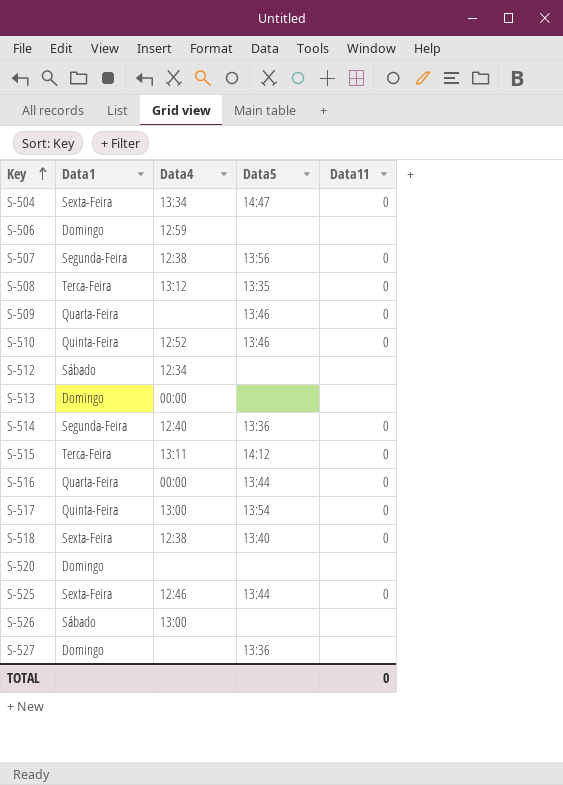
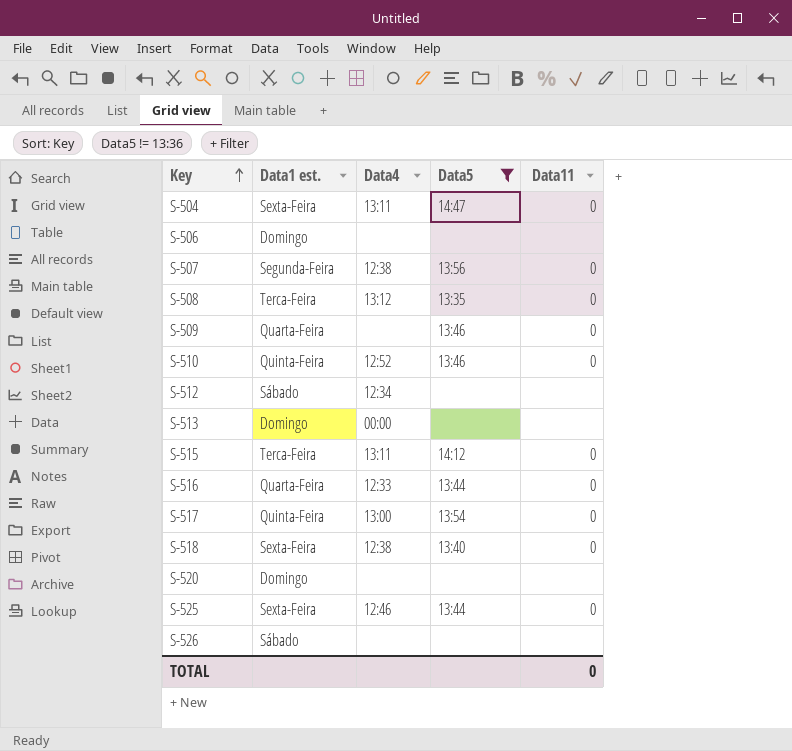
filter: none -> Data5 != 13:36
column name: Data1 -> Data1 est.
S-504 | Data4: 13:34 -> 13:11
S-506 | Data4: 12:59 -> none
S-516 | Data4: 00:00 -> 12:33
S-526 | Data4: 13:00 -> none

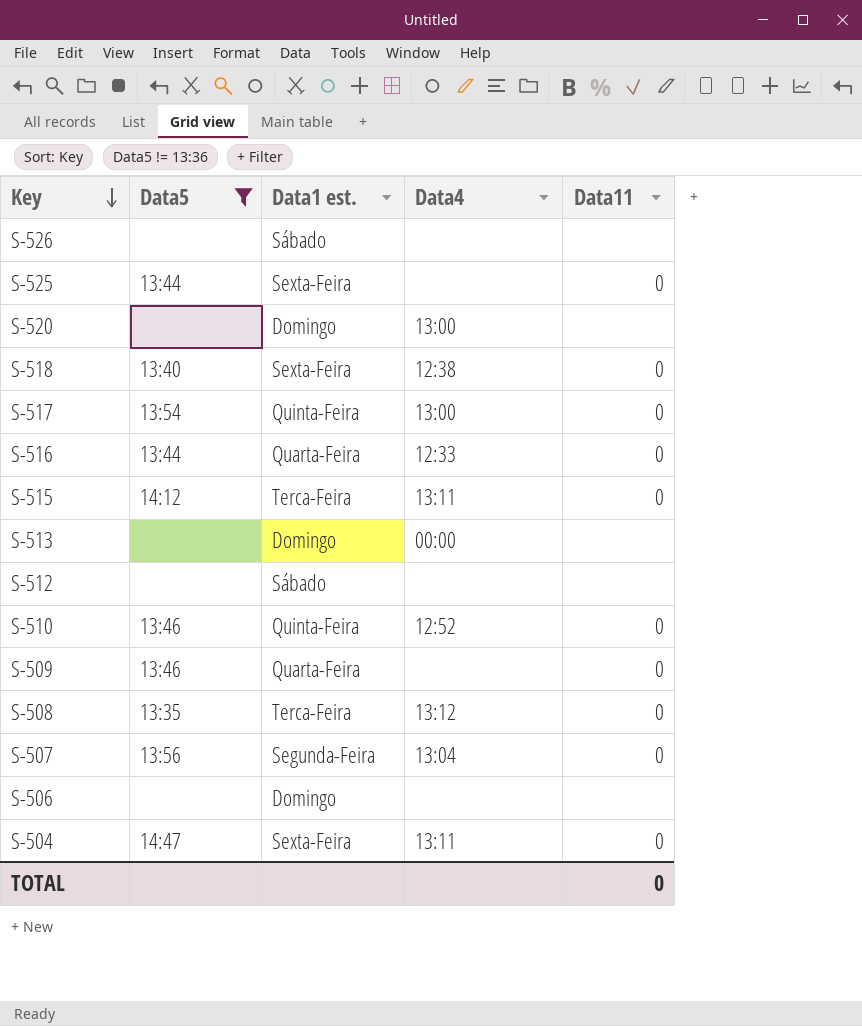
row order: Key ascending -> Key descending
column Data5 | position: 4 -> 2
S-525 | Data4: 12:46 -> none
S-520 | Data4: none -> 13:00
S-512 | Data4: 12:34 -> none
S-507 | Data4: 12:38 -> 13:04

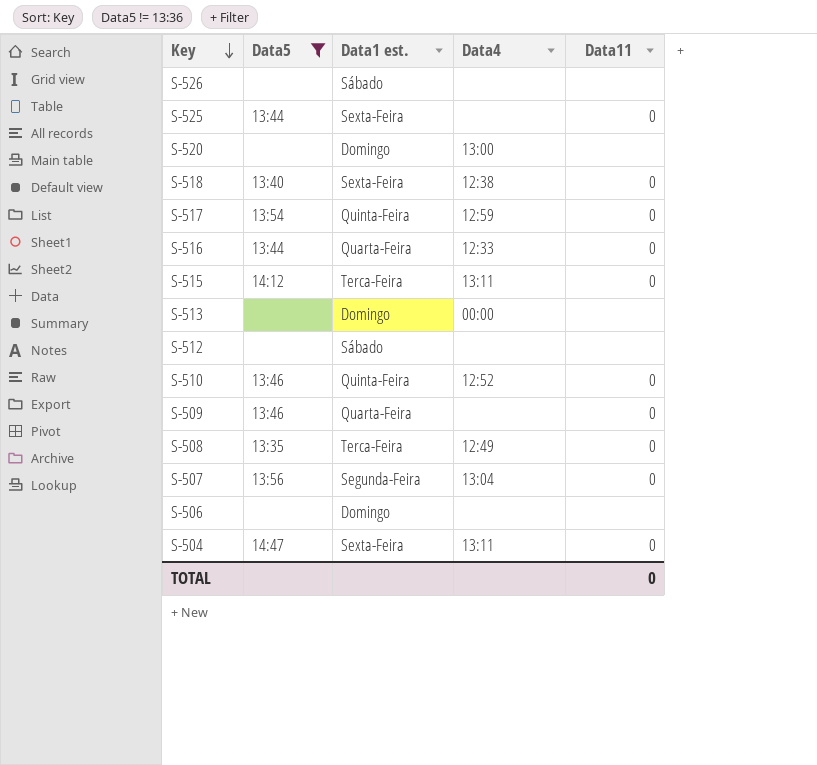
S-517 | Data4: 13:00 -> 12:59
S-508 | Data4: 13:12 -> 12:49

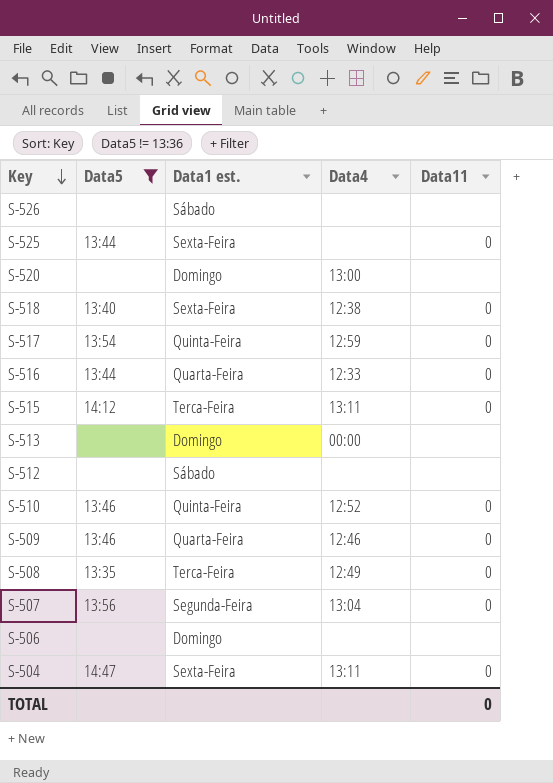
S-509 | Data4: none -> 12:46

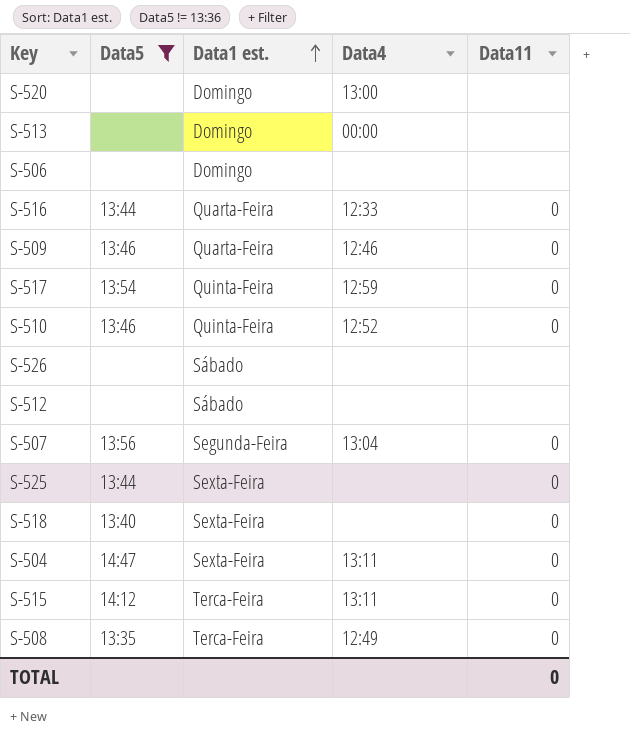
row order: Key descending -> Data1 est. ascending
S-518 | Data4: 12:38 -> none

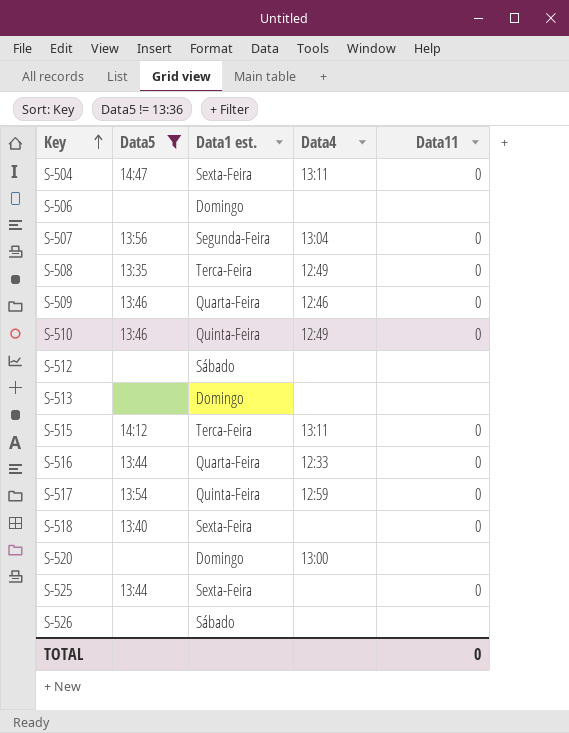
row order: Data1 est. ascending -> Key ascending
S-510 | Data4: 12:52 -> 12:49
S-513 | Data4: 00:00 -> none

